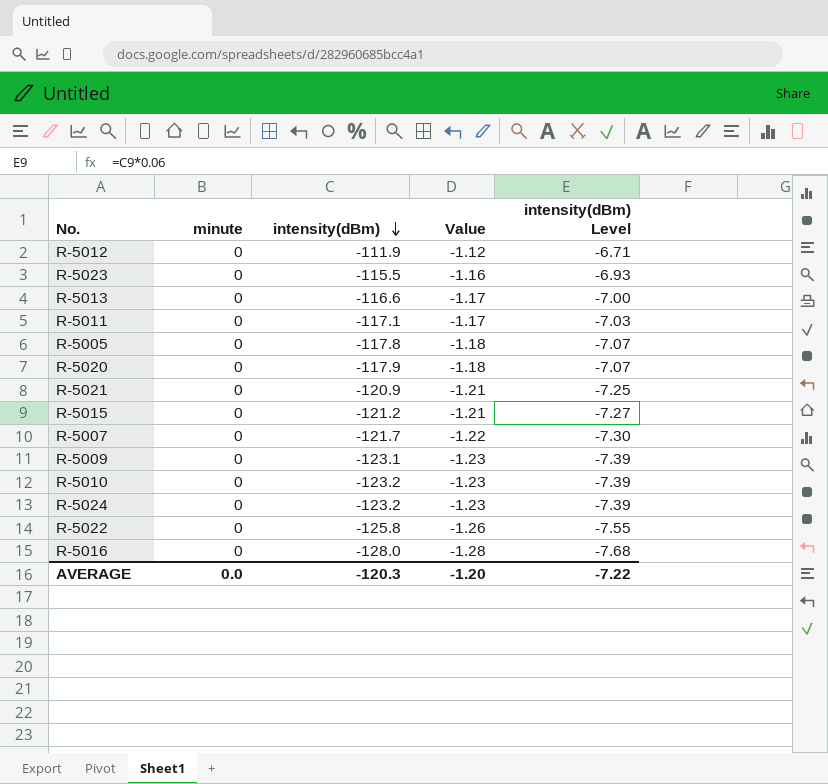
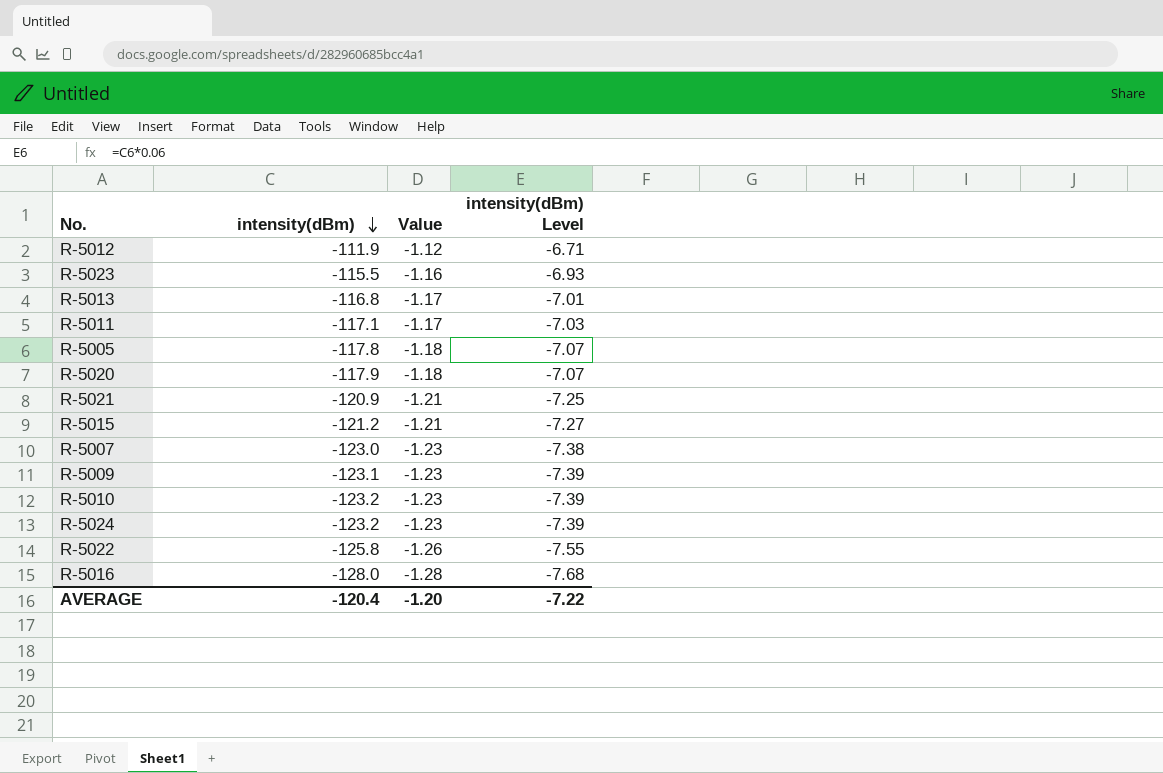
column minute | position: 2 -> none
R-5013 | intensity(dBm): -116.6 -> -116.8
R-5013 | intensity(dBm) Level: -7.00 -> -7.01
R-5007 | intensity(dBm): -121.7 -> -123.0
R-5007 | Value: -1.22 -> -1.23
R-5007 | intensity(dBm) Level: -7.30 -> -7.38
AVERAGE | intensity(dBm): -120.3 -> -120.4

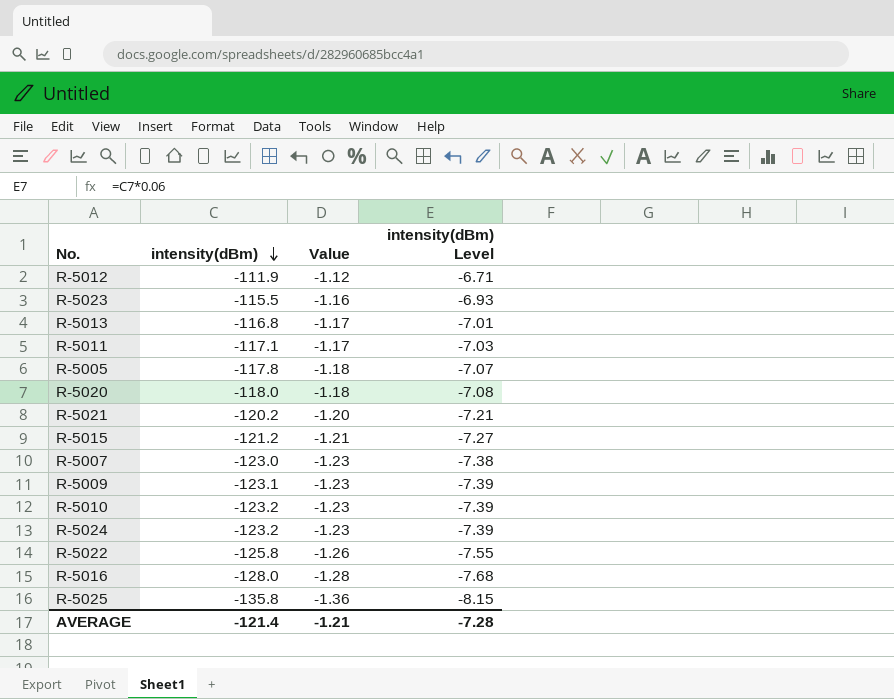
R-5020 | intensity(dBm): -117.9 -> -118.0
R-5020 | intensity(dBm) Level: -7.07 -> -7.08
R-5021 | intensity(dBm): -120.9 -> -120.2
R-5021 | Value: -1.21 -> -1.20
R-5021 | intensity(dBm) Level: -7.25 -> -7.21
row R-5025: none -> -135.8 | -1.36 | -8.15
AVERAGE | intensity(dBm): -120.4 -> -121.4
AVERAGE | Value: -1.20 -> -1.21
AVERAGE | intensity(dBm) Level: -7.22 -> -7.28

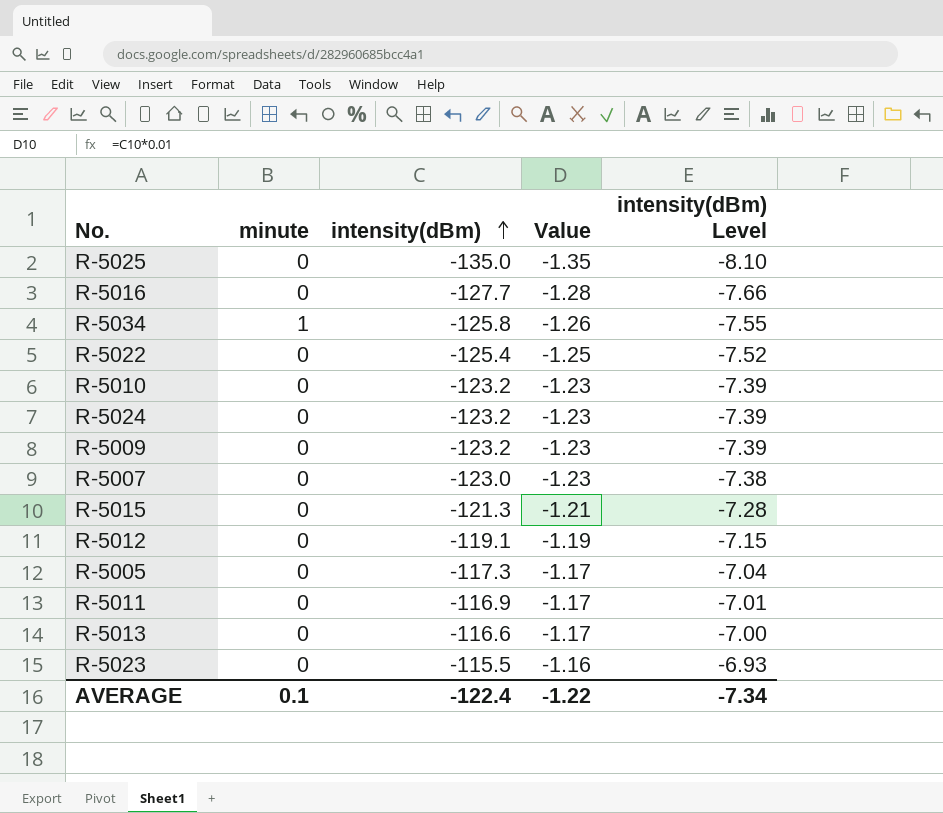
row order: intensity(dBm) descending -> intensity(dBm) ascending
column minute | position: none -> 2
row R-5020: -118.0 | -1.18 | -7.08 -> none
row R-5021: -120.2 | -1.20 | -7.21 -> none
R-5025 | intensity(dBm): -135.8 -> -135.0
R-5025 | Value: -1.36 -> -1.35
R-5025 | intensity(dBm) Level: -8.15 -> -8.10
R-5016 | intensity(dBm): -128.0 -> -127.7
R-5016 | intensity(dBm) Level: -7.68 -> -7.66
row R-5034: none -> 1 | -125.8 | -1.26 | -7.55
R-5022 | intensity(dBm): -125.8 -> -125.4
R-5022 | Value: -1.26 -> -1.25
R-5022 | intensity(dBm) Level: -7.55 -> -7.52
R-5009 | intensity(dBm): -123.1 -> -123.2
R-5015 | intensity(dBm): -121.2 -> -121.3
R-5015 | intensity(dBm) Level: -7.27 -> -7.28
R-5012 | intensity(dBm): -111.9 -> -119.1
R-5012 | Value: -1.12 -> -1.19
R-5012 | intensity(dBm) Level: -6.71 -> -7.15
R-5005 | intensity(dBm): -117.8 -> -117.3
R-5005 | Value: -1.18 -> -1.17
R-5005 | intensity(dBm) Level: -7.07 -> -7.04
R-5011 | intensity(dBm): -117.1 -> -116.9
R-5011 | intensity(dBm) Level: -7.03 -> -7.01
R-5013 | intensity(dBm): -116.8 -> -116.6
R-5013 | intensity(dBm) Level: -7.01 -> -7.00
AVERAGE | intensity(dBm): -121.4 -> -122.4
AVERAGE | Value: -1.21 -> -1.22
AVERAGE | intensity(dBm) Level: -7.28 -> -7.34

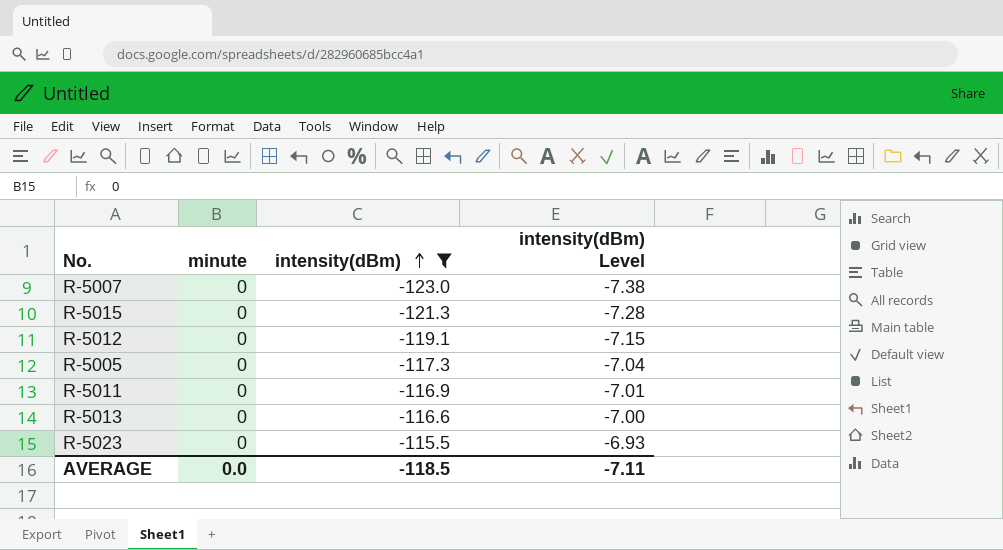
filter: none -> intensity(dBm) >= -123.0
column Value | formula: [intensity(dBm)] * 0.01 -> none
AVERAGE | minute: 0.1 -> 0.0
AVERAGE | intensity(dBm): -122.4 -> -118.5
AVERAGE | intensity(dBm) Level: -7.34 -> -7.11

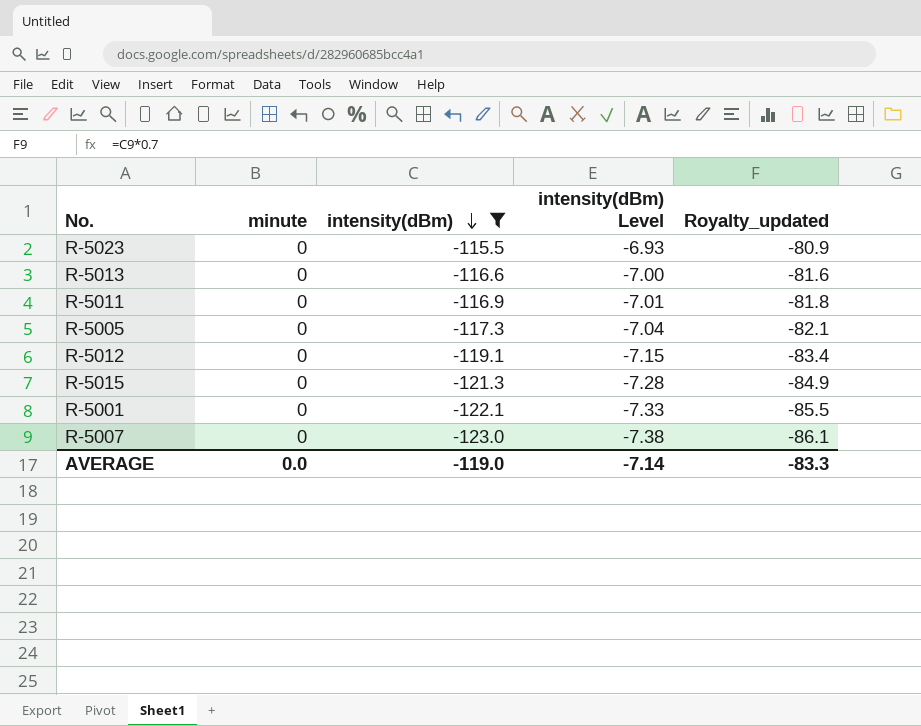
row order: intensity(dBm) ascending -> intensity(dBm) descending
column Royalty_updated | formula: none -> [intensity(dBm)] * 0.7
row R-5001: none -> 0 | -122.1 | -7.33 | -85.5
AVERAGE | intensity(dBm): -118.5 -> -119.0
AVERAGE | intensity(dBm) Level: -7.11 -> -7.14

